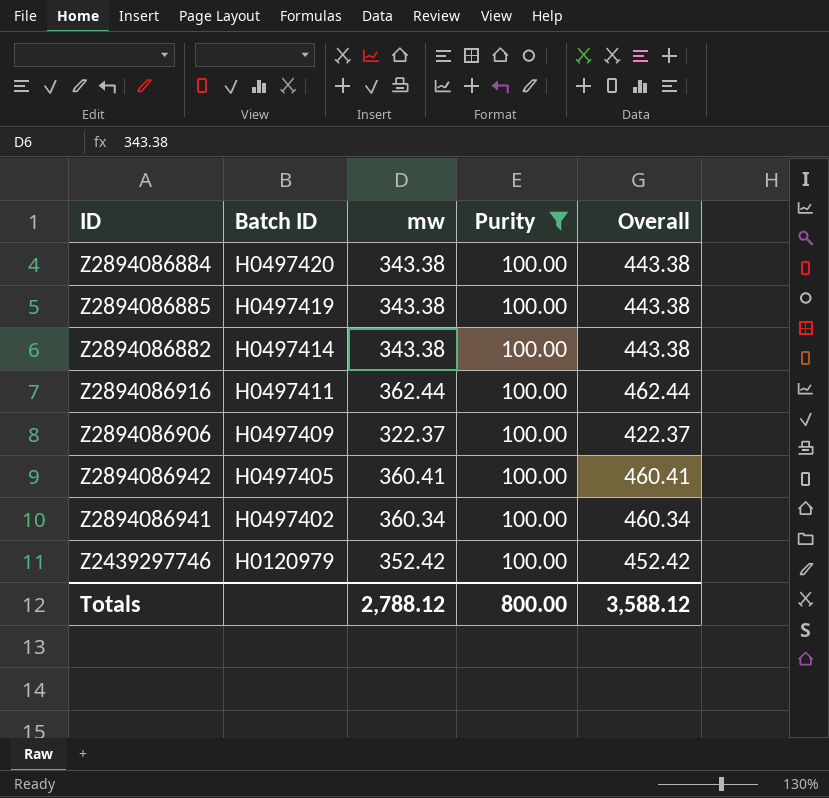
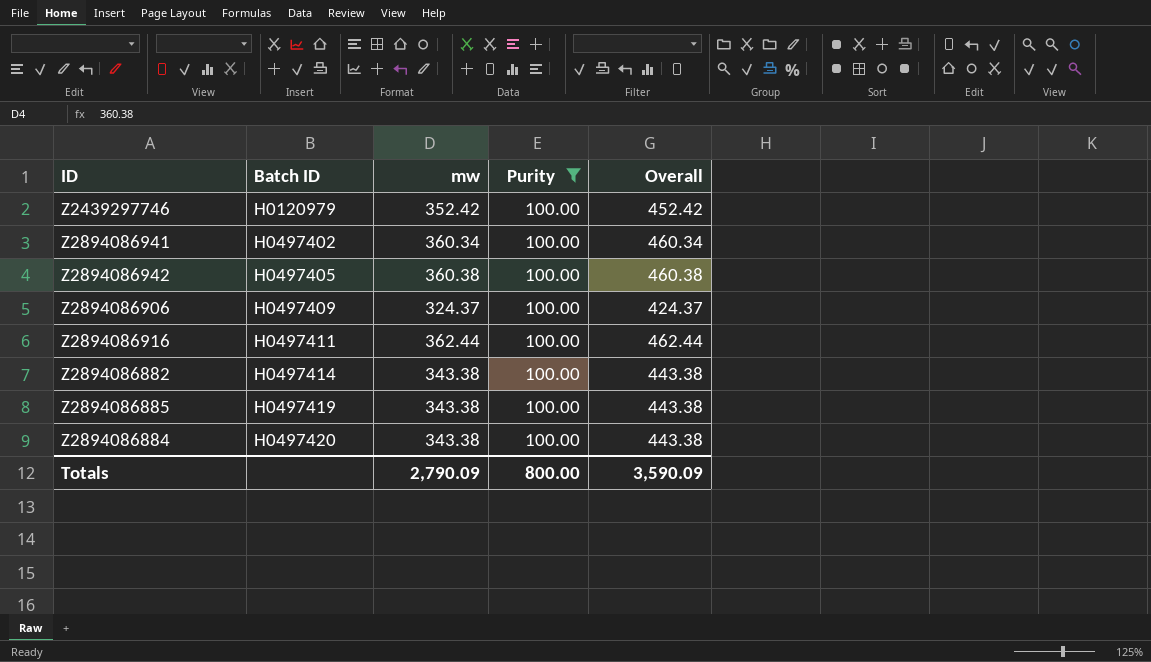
row order: Batch ID descending -> Batch ID ascending
Z2894086942 | mw: 360.41 -> 360.38
Z2894086942 | Overall: 460.41 -> 460.38
Z2894086906 | mw: 322.37 -> 324.37
Z2894086906 | Overall: 422.37 -> 424.37
Totals | mw: 2,788.12 -> 2,790.09
Totals | Overall: 3,588.12 -> 3,590.09

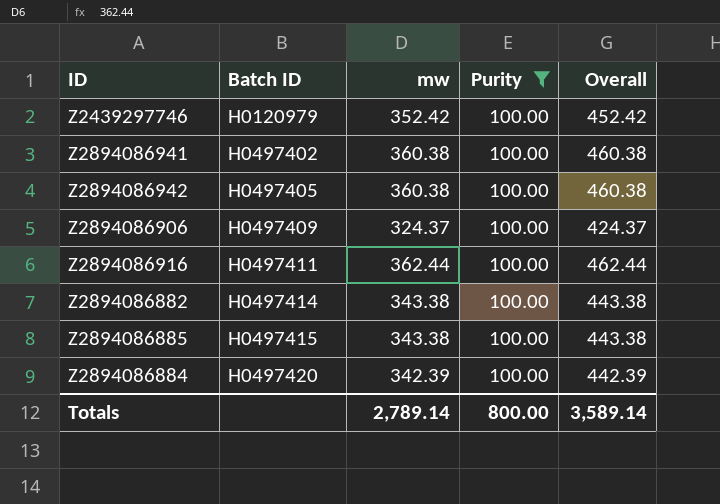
Z2894086941 | mw: 360.34 -> 360.38
Z2894086941 | Overall: 460.34 -> 460.38
Z2894086885 | Batch ID: H0497419 -> H0497415
Z2894086884 | mw: 343.38 -> 342.39
Z2894086884 | Overall: 443.38 -> 442.39
Totals | mw: 2,790.09 -> 2,789.14
Totals | Overall: 3,590.09 -> 3,589.14

